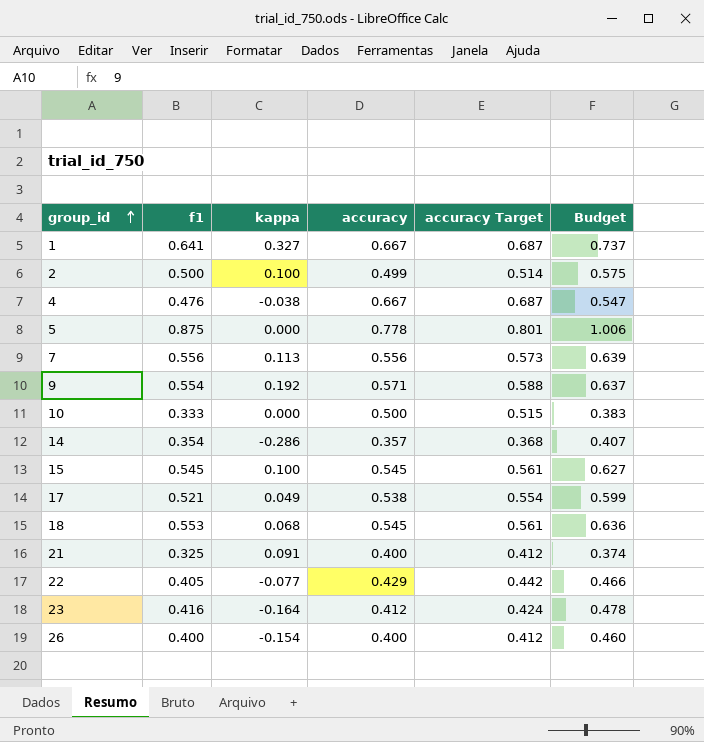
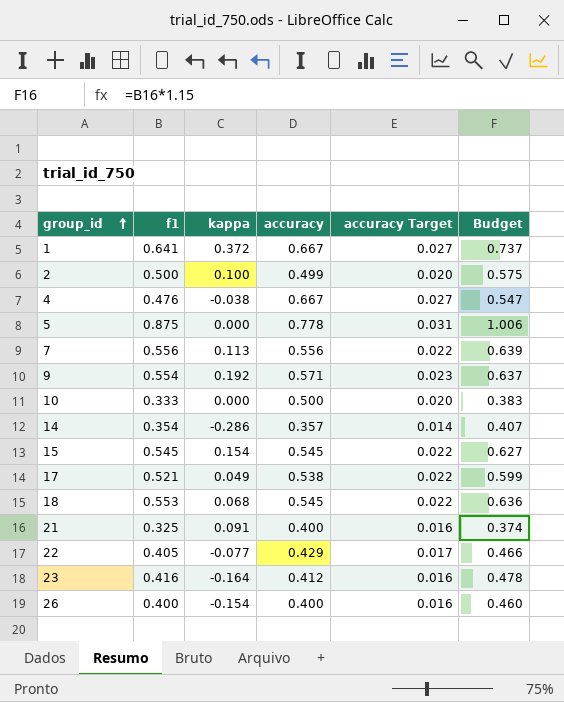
column accuracy Target | formula: [accuracy] * 1.03 -> [accuracy] * 0.04
1 | kappa: 0.327 -> 0.372
15 | kappa: 0.100 -> 0.154

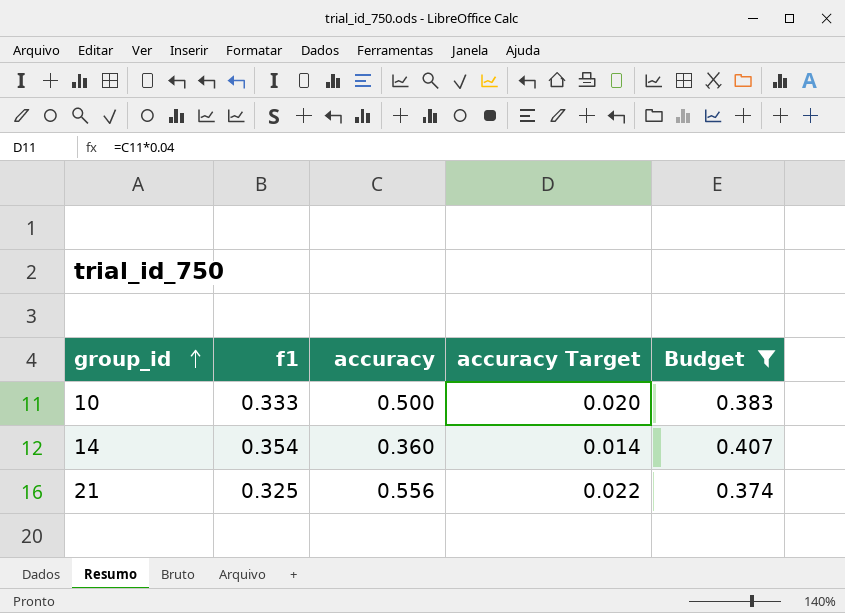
filter: none -> Budget <= 0.407
column kappa | position: 3 -> none
14 | accuracy: 0.357 -> 0.360
21 | accuracy: 0.400 -> 0.556
21 | accuracy Target: 0.016 -> 0.022

